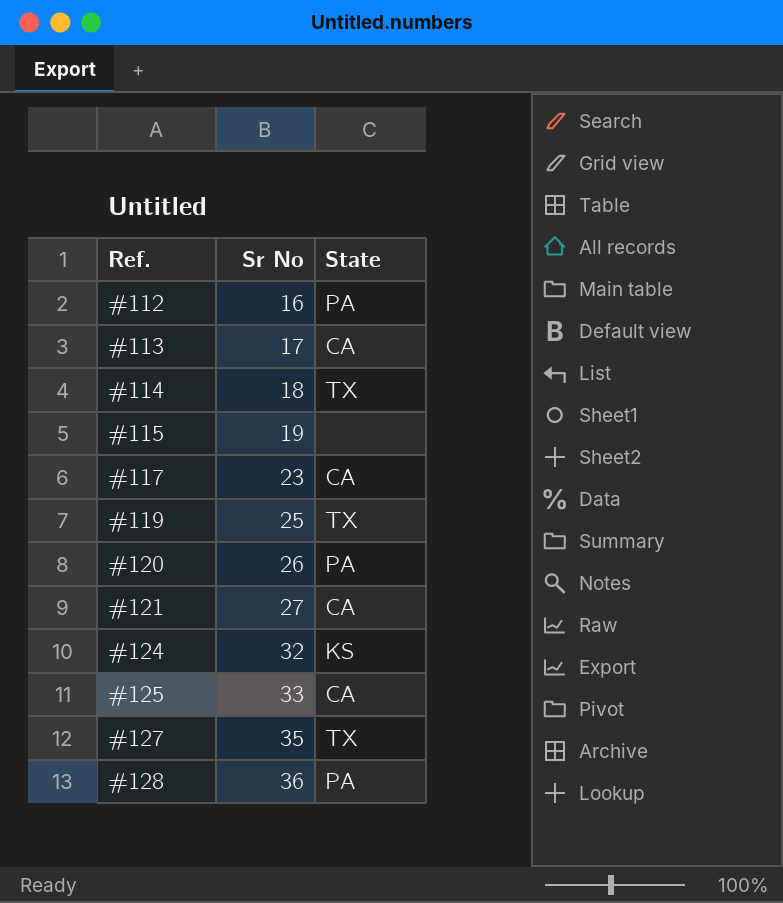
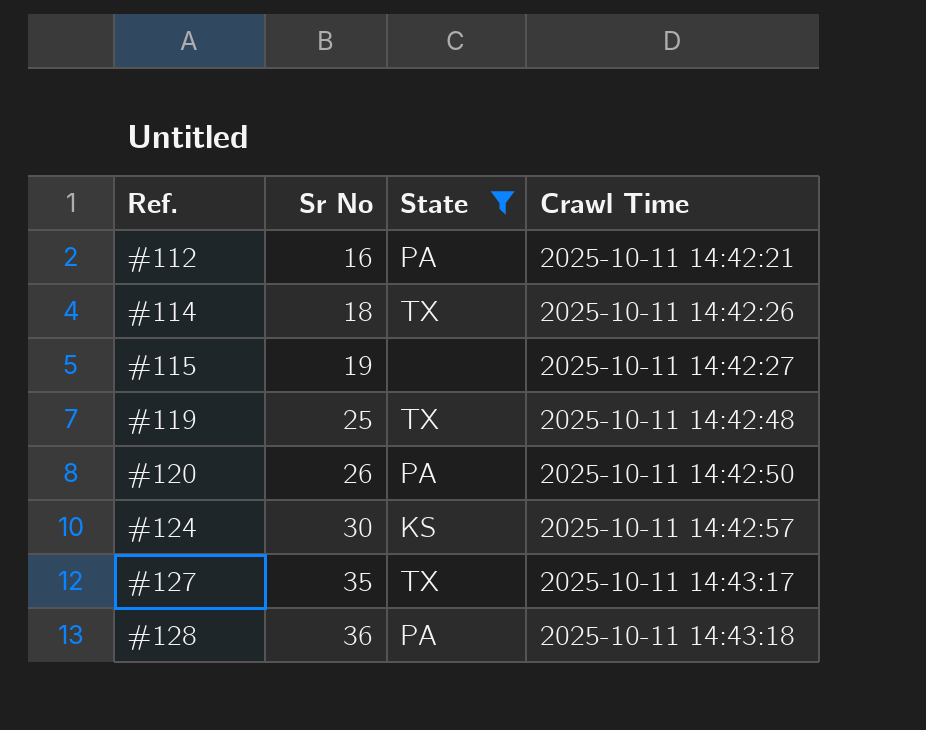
filter: none -> State != CA
column Crawl Time | position: none -> 4
#124 | Sr No: 32 -> 30

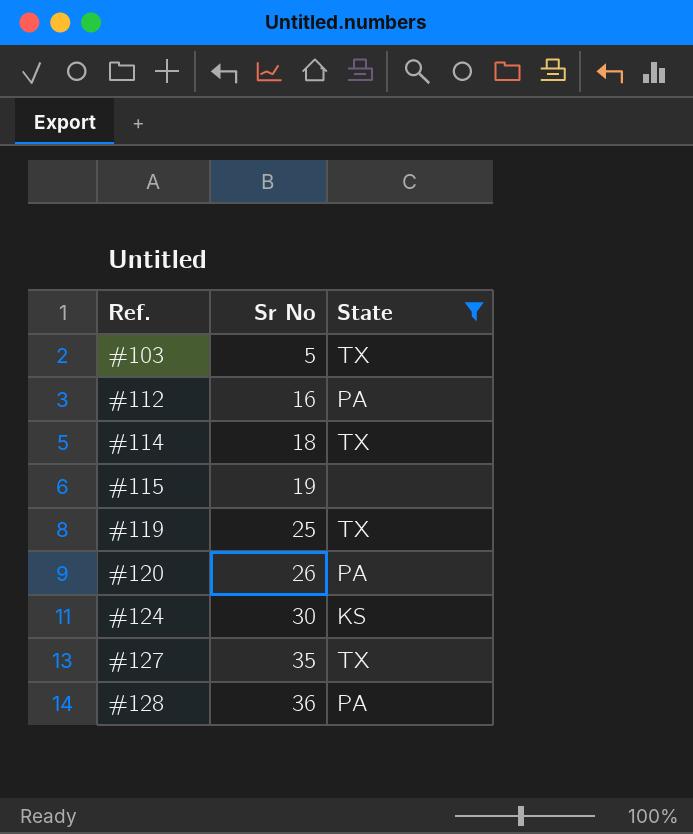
column Crawl Time | position: 4 -> none
row #103: none -> 5 | TX

